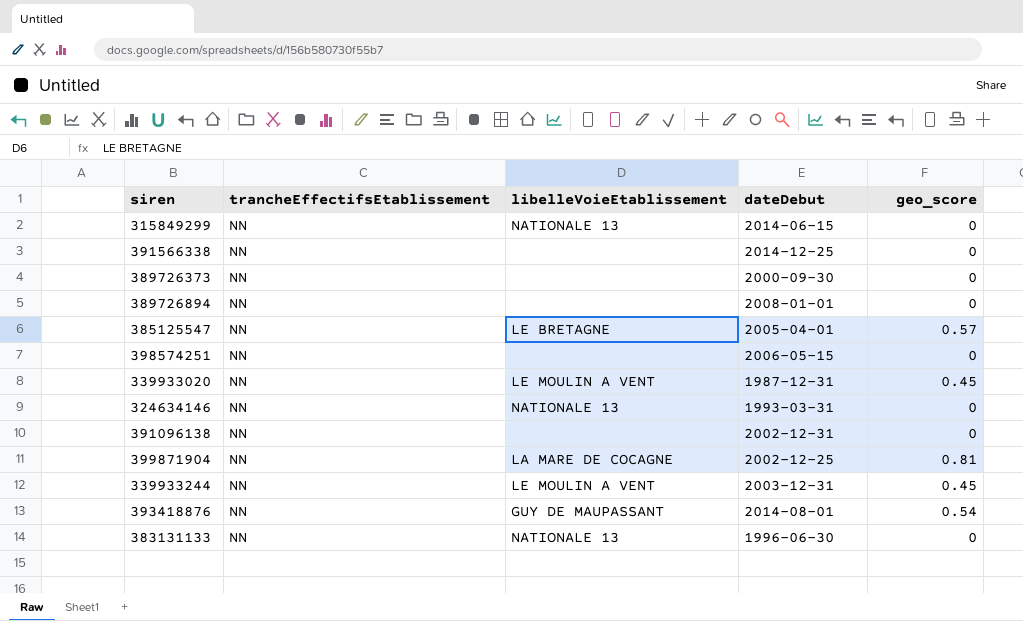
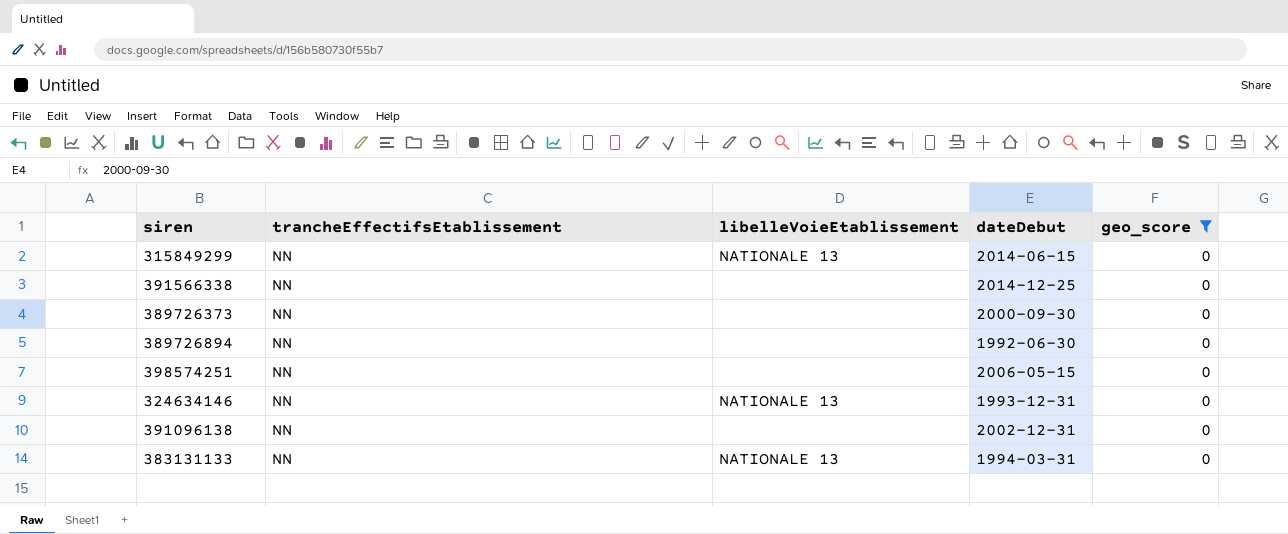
filter: none -> geo_score = 0
389726894 | dateDebut: 2008-01-01 -> 1992-06-30
324634146 | dateDebut: 1993-03-31 -> 1993-12-31
383131133 | dateDebut: 1996-06-30 -> 1994-03-31

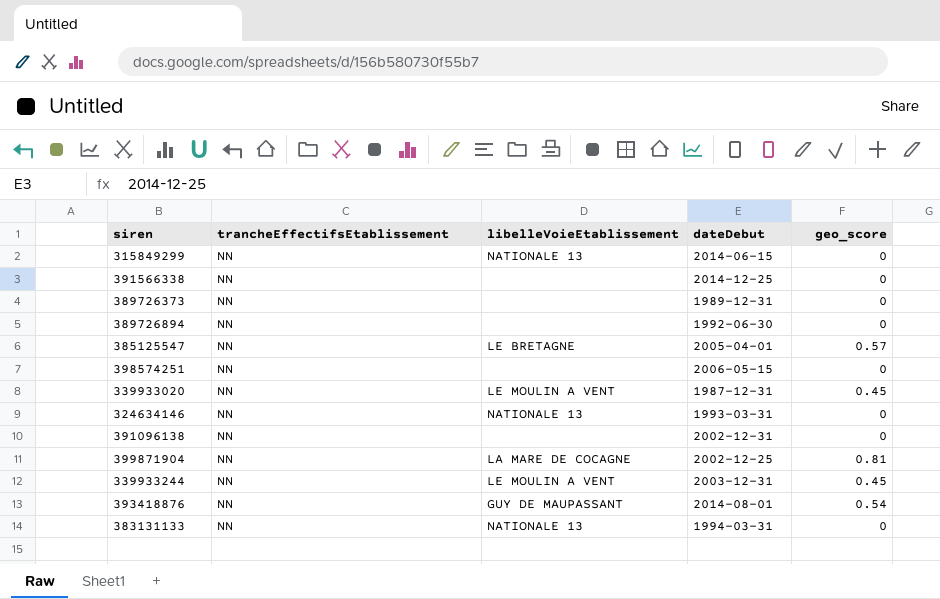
filter: geo_score = 0 -> none
389726373 | dateDebut: 2000-09-30 -> 1989-12-31
324634146 | dateDebut: 1993-12-31 -> 1993-03-31

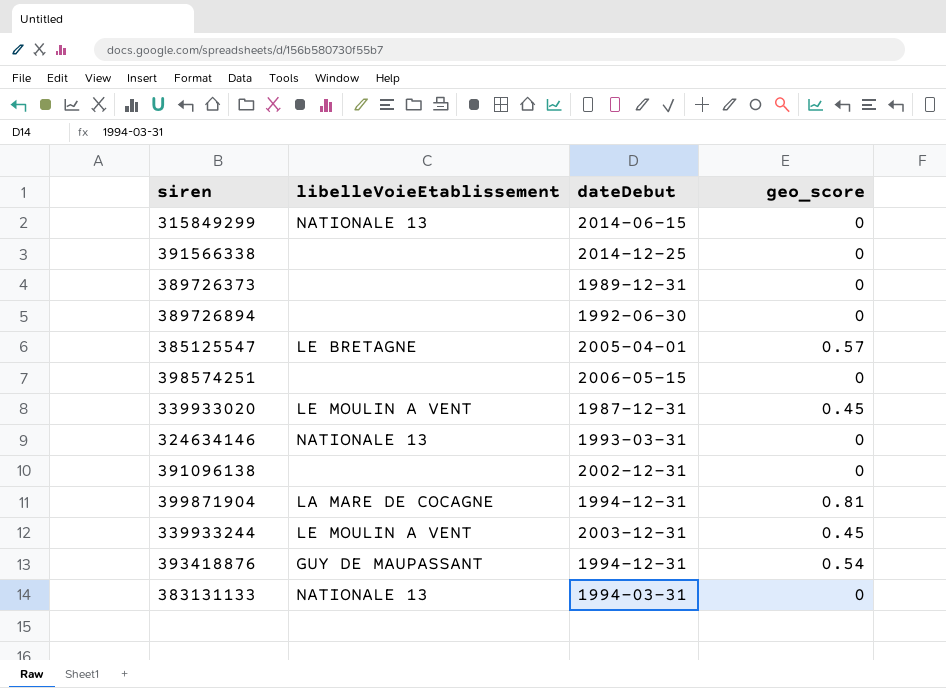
column trancheEffectifsEtablissement | position: 2 -> none
399871904 | dateDebut: 2002-12-25 -> 1994-12-31
393418876 | dateDebut: 2014-08-01 -> 1994-12-31

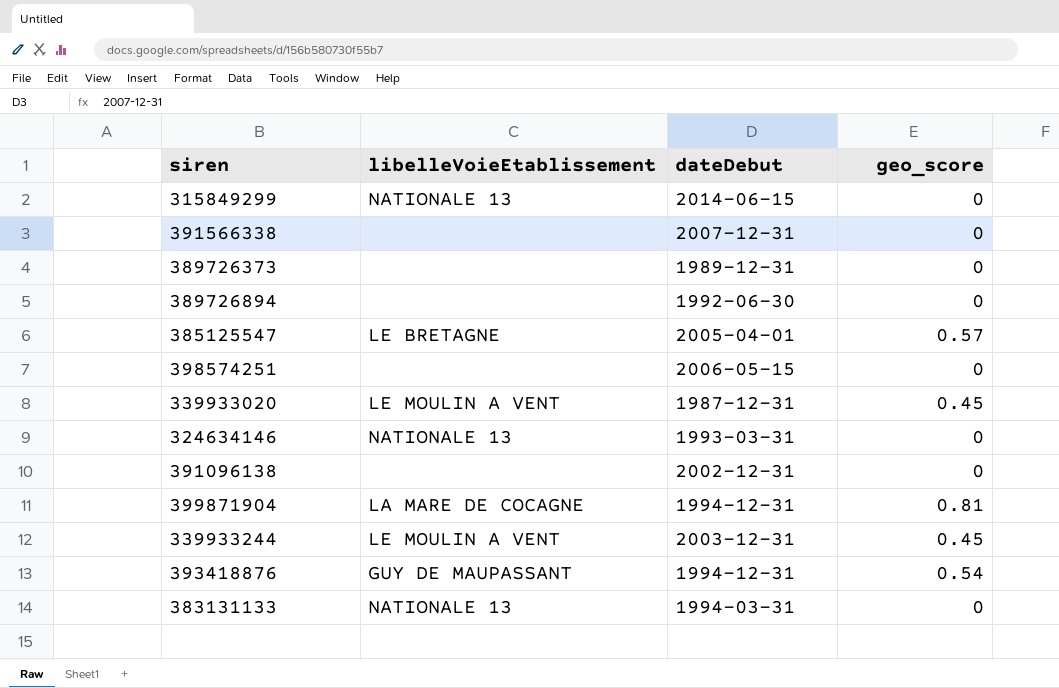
391566338 | dateDebut: 2014-12-25 -> 2007-12-31

